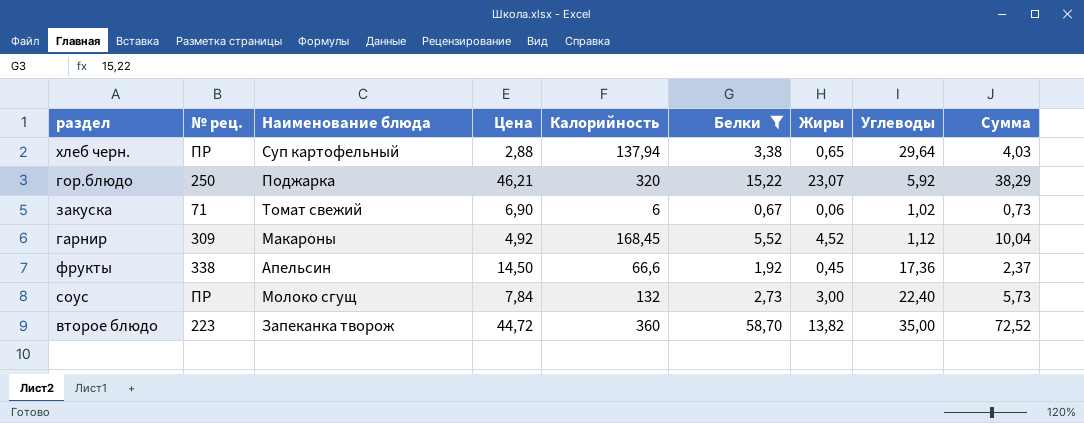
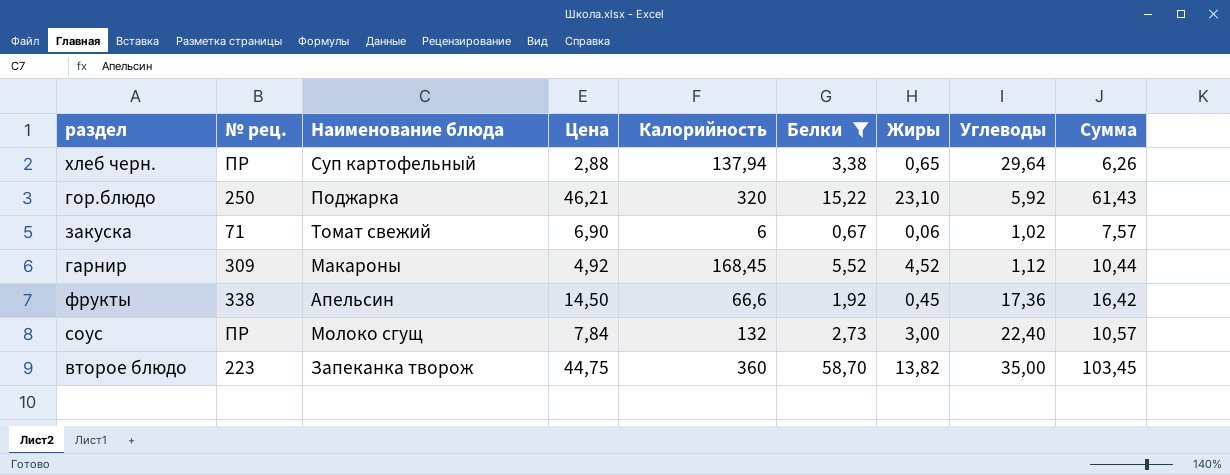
column Сумма | formula: [Белки] + [Жиры] -> [Цена] + [Белки]
гор.блюдо | Жиры: 23,07 -> 23,10
второе блюдо | Цена: 44,72 -> 44,75

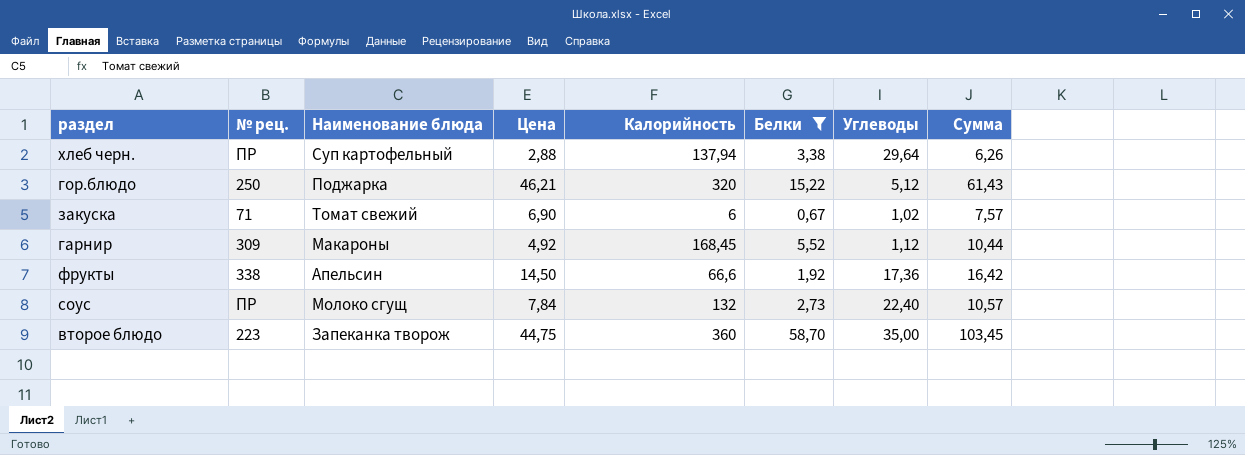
column Жиры | position: 7 -> none
гор.блюдо | Углеводы: 5,92 -> 5,12

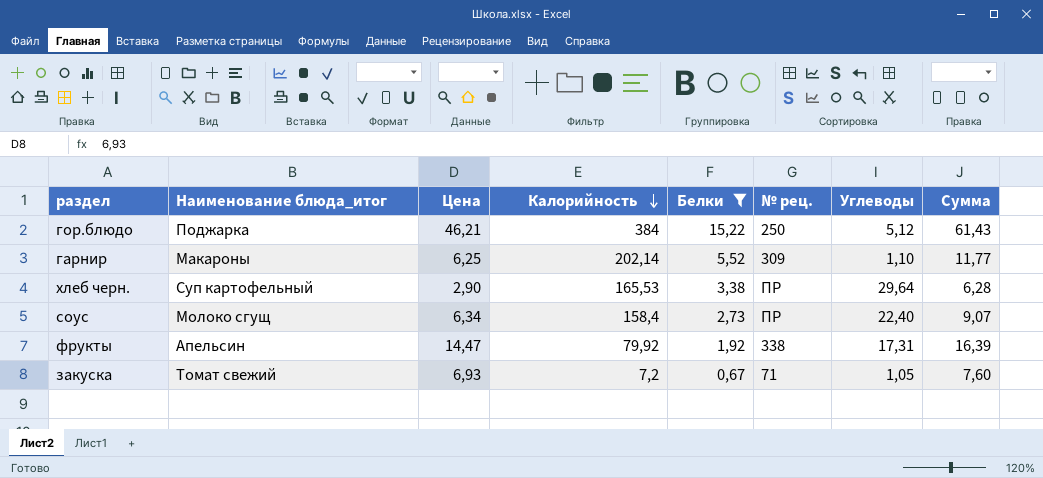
row order: none -> Калорийность descending
column name: Наименование блюда -> Наименование блюда_итог
column № рец. | position: 2 -> 6
row второе блюдо: 223 | Запеканка творож | 44,75 | 360 | 58,70 | 35,00 | 103,45 -> none
гор.блюдо | Калорийность: 320 -> 384
гарнир | Цена: 4,92 -> 6,25
гарнир | Калорийность: 168,45 -> 202,14
гарнир | Углеводы: 1,12 -> 1,10
гарнир | Сумма: 10,44 -> 11,77
хлеб черн. | Цена: 2,88 -> 2,90
хлеб черн. | Калорийность: 137,94 -> 165,53
хлеб черн. | Сумма: 6,26 -> 6,28
соус | Цена: 7,84 -> 6,34
соус | Калорийность: 132 -> 158,4
соус | Сумма: 10,57 -> 9,07
фрукты | Цена: 14,50 -> 14,47
фрукты | Калорийность: 66,6 -> 79,92
фрукты | Углеводы: 17,36 -> 17,31
фрукты | Сумма: 16,42 -> 16,39
закуска | Цена: 6,90 -> 6,93
закуска | Калорийность: 6 -> 7,2
закуска | Углеводы: 1,02 -> 1,05
закуска | Сумма: 7,57 -> 7,60

